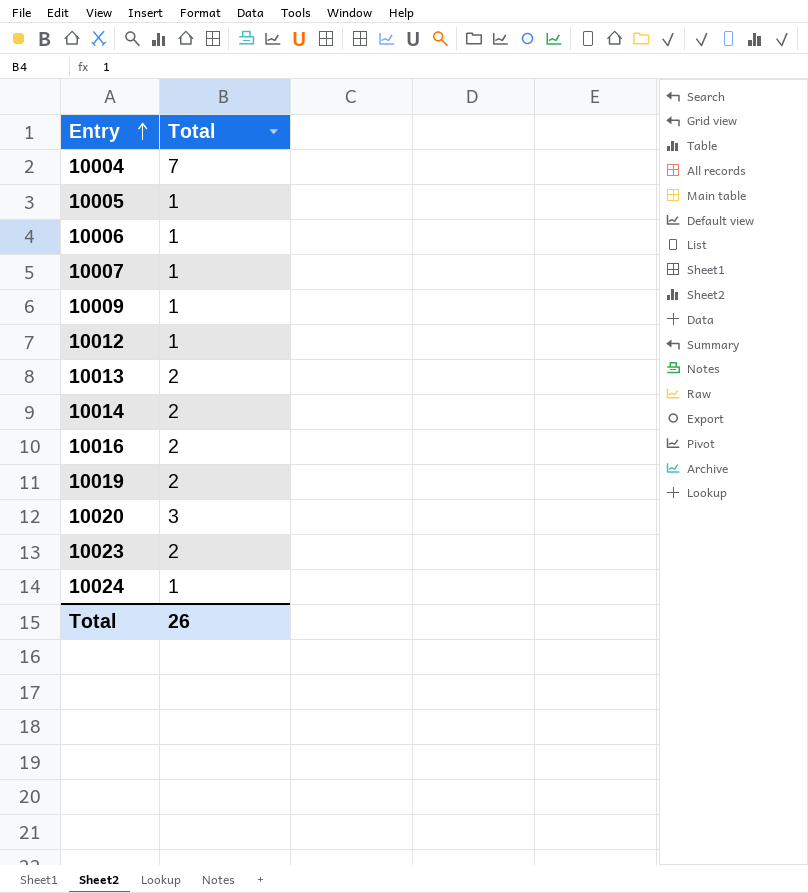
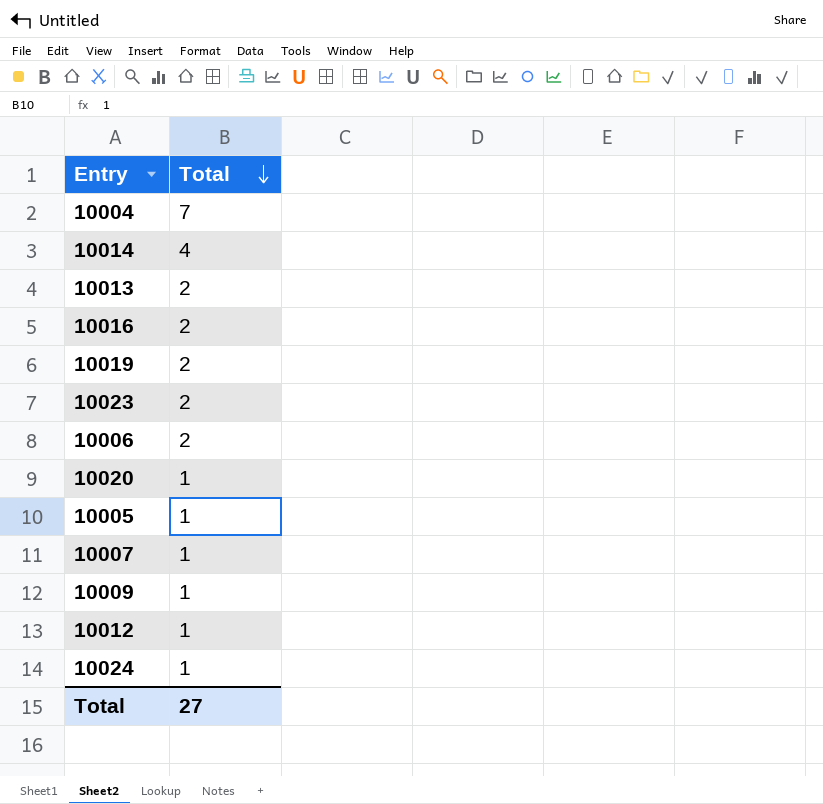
row order: Entry ascending -> Total descending
10014 | Total: 2 -> 4
10006 | Total: 1 -> 2
10020 | Total: 3 -> 1
Total | Total: 26 -> 27

